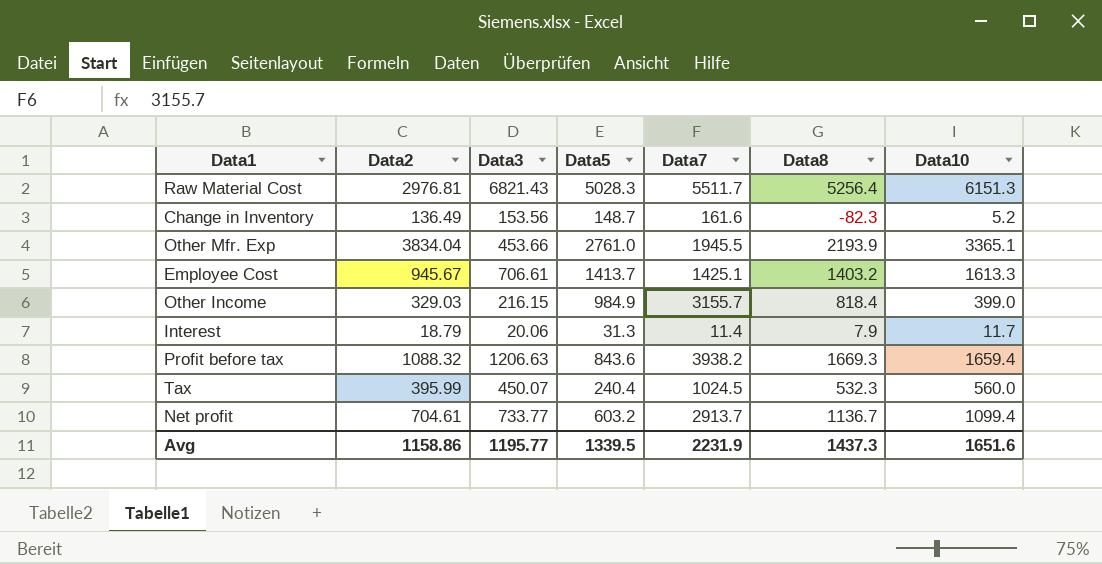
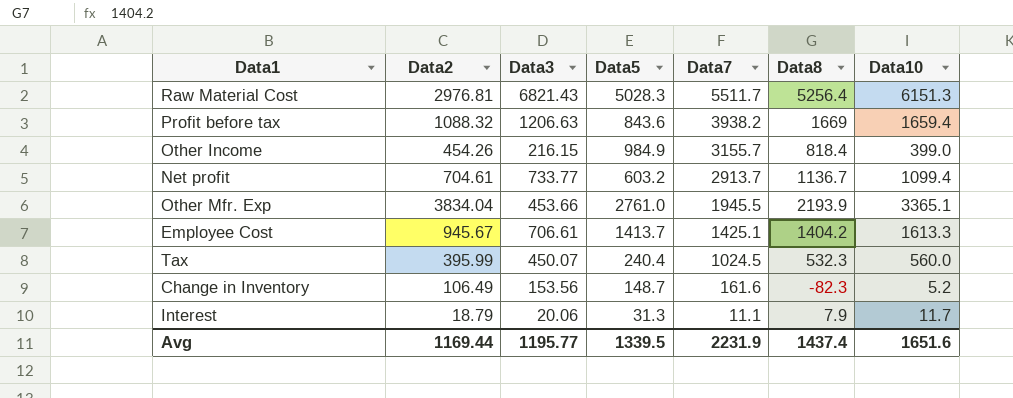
row order: none -> Data7 descending
Profit before tax | Data8: 1669.3 -> 1669
Other Income | Data2: 329.03 -> 454.26
Employee Cost | Data8: 1403.2 -> 1404.2
Change in Inventory | Data2: 136.49 -> 106.49
Interest | Data7: 11.4 -> 11.1
Avg | Data2: 1158.86 -> 1169.44
Avg | Data8: 1437.3 -> 1437.4

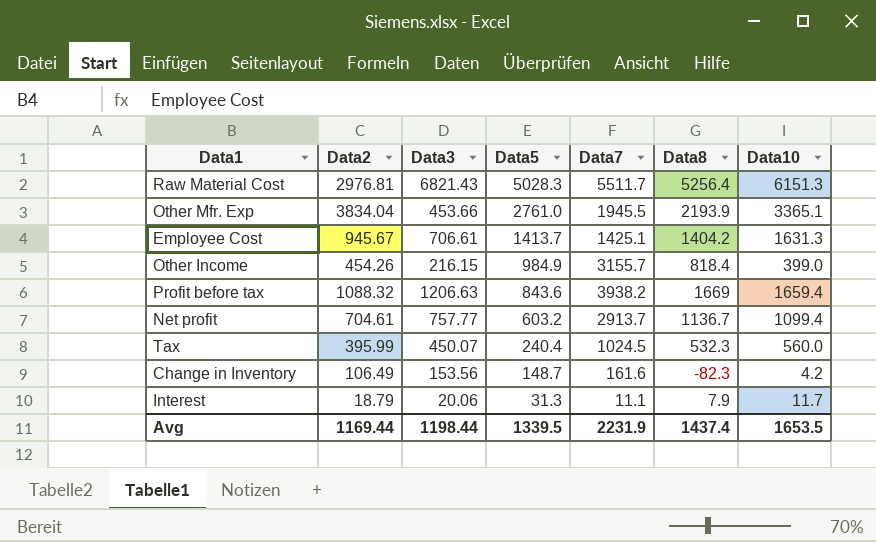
row order: Data7 descending -> Data5 descending
Employee Cost | Data10: 1613.3 -> 1631.3
Net profit | Data3: 733.77 -> 757.77
Change in Inventory | Data10: 5.2 -> 4.2
Avg | Data3: 1195.77 -> 1198.44
Avg | Data10: 1651.6 -> 1653.5

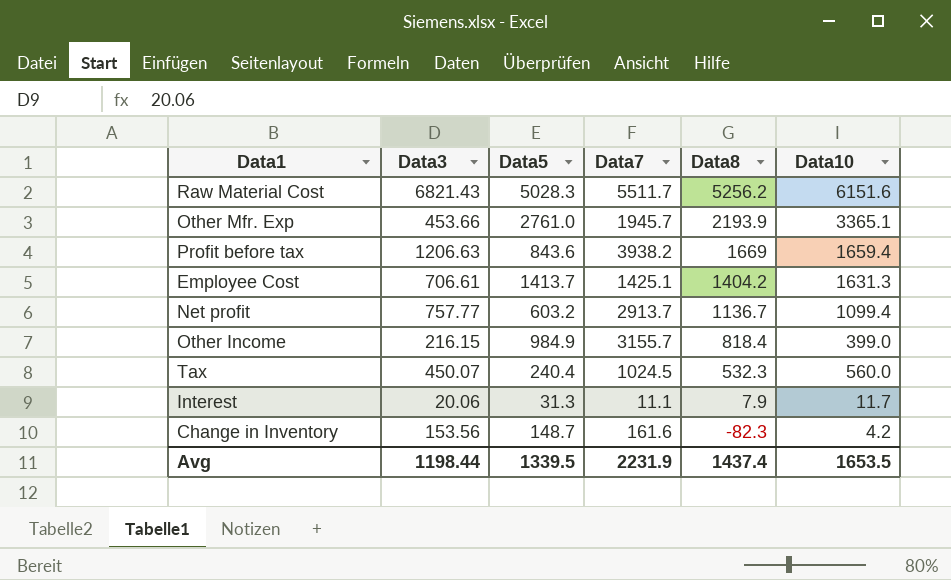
row order: Data5 descending -> Data8 descending
column Data2 | position: 2 -> none
Raw Material Cost | Data8: 5256.4 -> 5256.2
Raw Material Cost | Data10: 6151.3 -> 6151.6
Other Mfr. Exp | Data7: 1945.5 -> 1945.7

